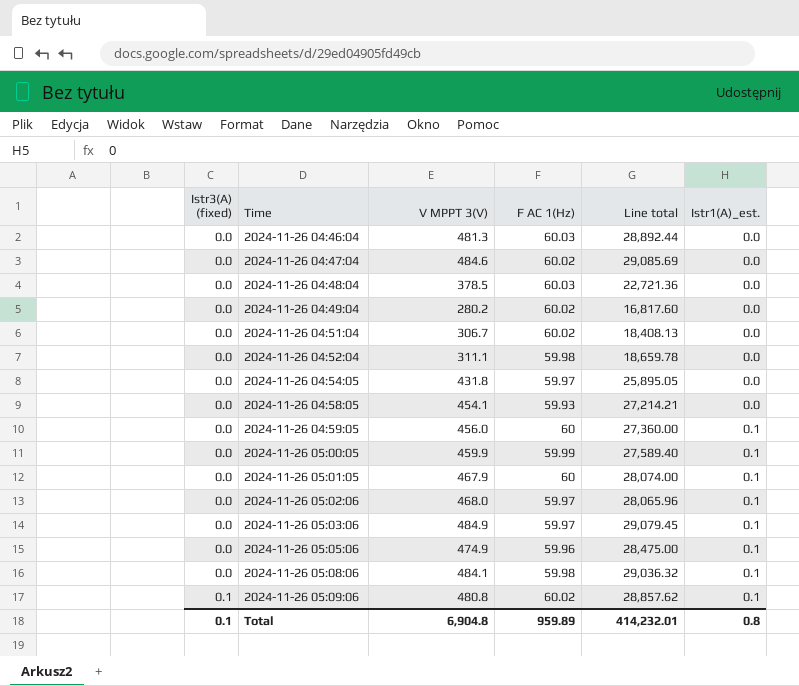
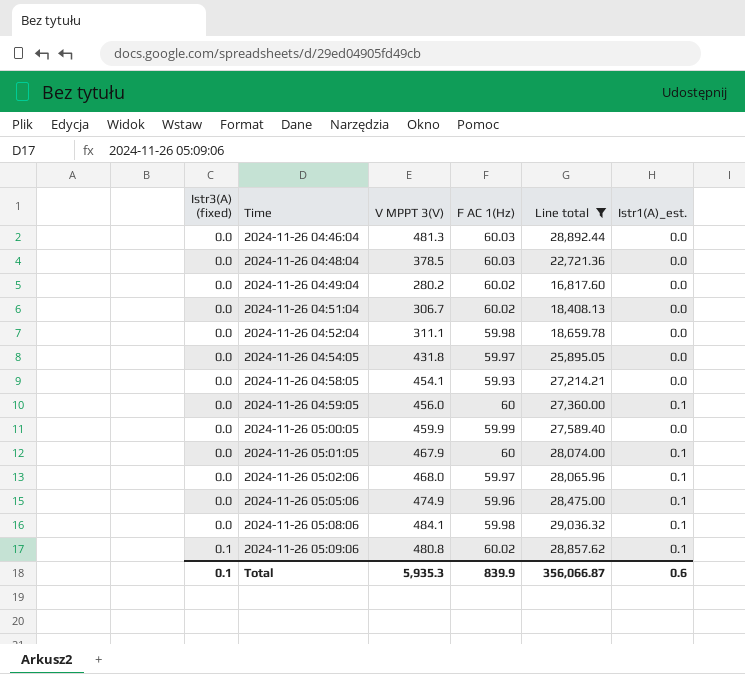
filter: none -> Line total <= 29,036.32
2024-11-26 05:00:05 | Istr1(A)_est.: 0.1 -> 0.0
Total | V MPPT 3(V): 6,904.8 -> 5,935.3
Total | F AC 1(Hz): 959.89 -> 839.9
Total | Line total: 414,232.01 -> 356,066.87
Total | Istr1(A)_est.: 0.8 -> 0.6

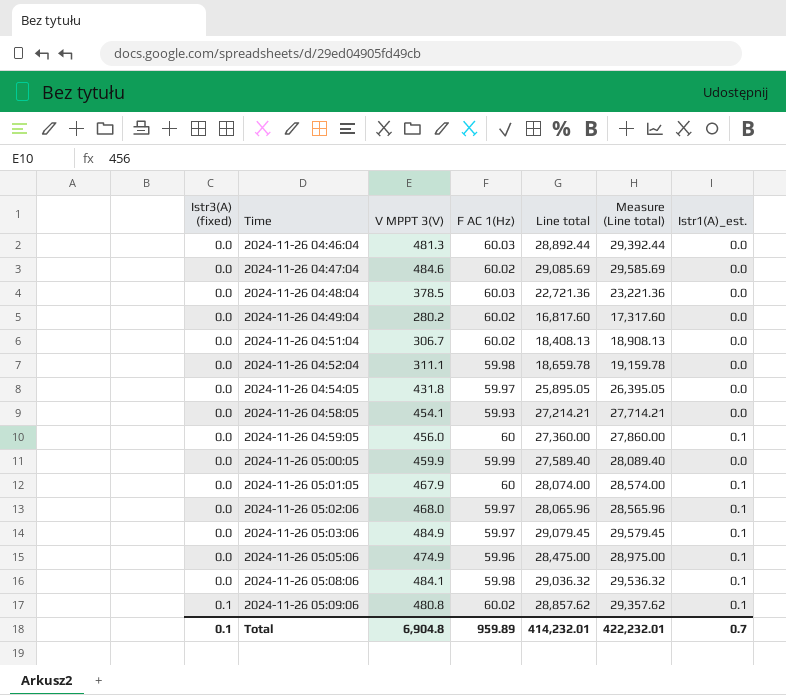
filter: Line total <= 29,036.32 -> none
column Measure (Line total) | formula: none -> [Line total] + 500
Total | V MPPT 3(V): 5,935.3 -> 6,904.8
Total | F AC 1(Hz): 839.9 -> 959.89
Total | Line total: 356,066.87 -> 414,232.01
Total | Istr1(A)_est.: 0.6 -> 0.7

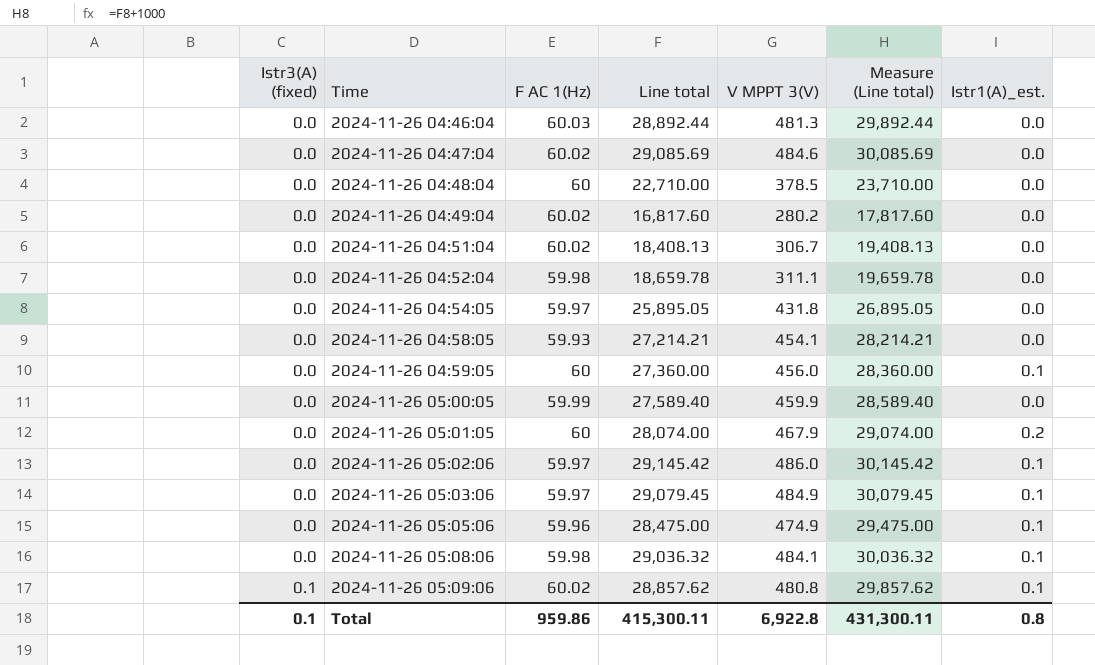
column V MPPT 3(V) | position: 3 -> 5
column Measure (Line total) | formula: [Line total] + 500 -> [Line total] + 1000
2024-11-26 04:48:04 | F AC 1(Hz): 60.03 -> 60
2024-11-26 04:48:04 | Line total: 22,721.36 -> 22,710.00
2024-11-26 05:01:05 | Istr1(A)_est.: 0.1 -> 0.2
2024-11-26 05:02:06 | Line total: 28,065.96 -> 29,145.42
2024-11-26 05:02:06 | V MPPT 3(V): 468.0 -> 486.0
Total | F AC 1(Hz): 959.89 -> 959.86
Total | Line total: 414,232.01 -> 415,300.11
Total | V MPPT 3(V): 6,904.8 -> 6,922.8
Total | Measure (Line total): 422,232.01 -> 431,300.11
Total | Istr1(A)_est.: 0.7 -> 0.8

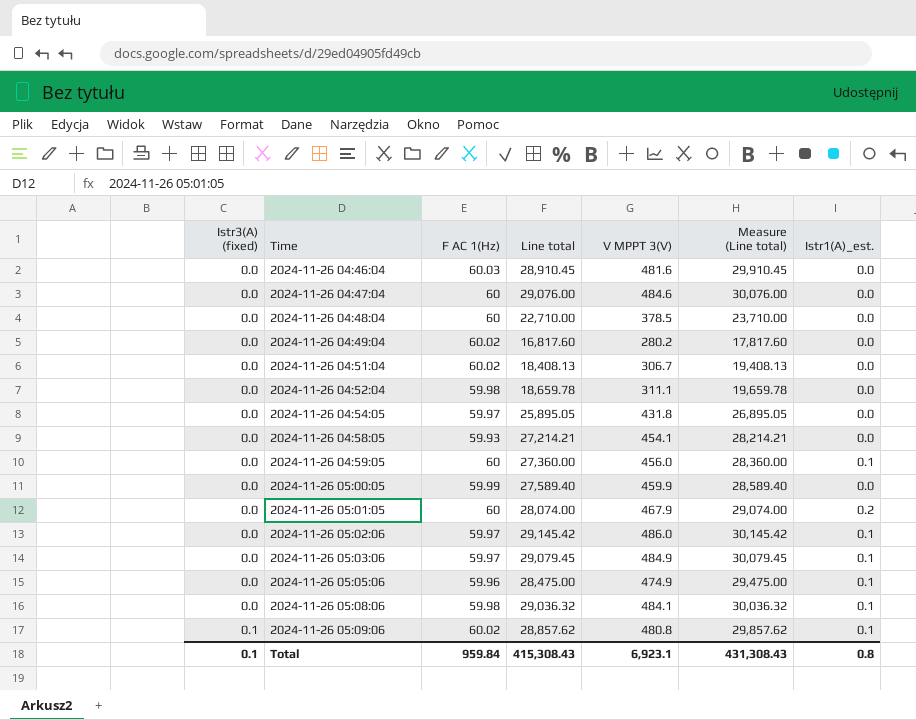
2024-11-26 04:46:04 | Line total: 28,892.44 -> 28,910.45
2024-11-26 04:46:04 | V MPPT 3(V): 481.3 -> 481.6
2024-11-26 04:46:04 | Measure (Line total): 29,892.44 -> 29,910.45
2024-11-26 04:47:04 | F AC 1(Hz): 60.02 -> 60
2024-11-26 04:47:04 | Line total: 29,085.69 -> 29,076.00
2024-11-26 04:47:04 | Measure (Line total): 30,085.69 -> 30,076.00
Total | F AC 1(Hz): 959.86 -> 959.84
Total | Line total: 415,300.11 -> 415,308.43
Total | V MPPT 3(V): 6,922.8 -> 6,923.1
Total | Measure (Line total): 431,300.11 -> 431,308.43

